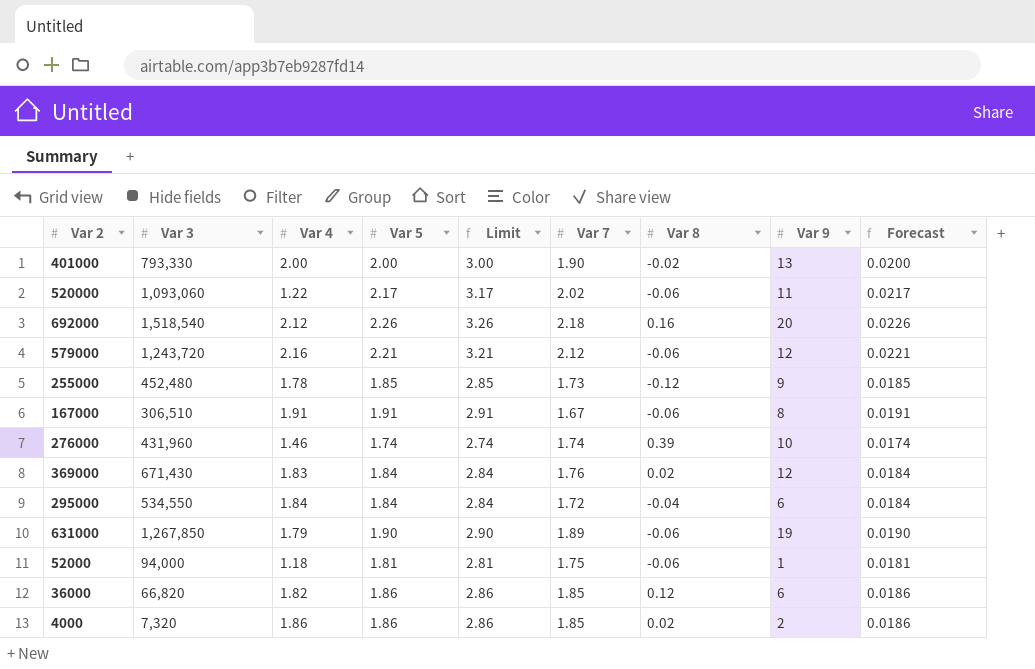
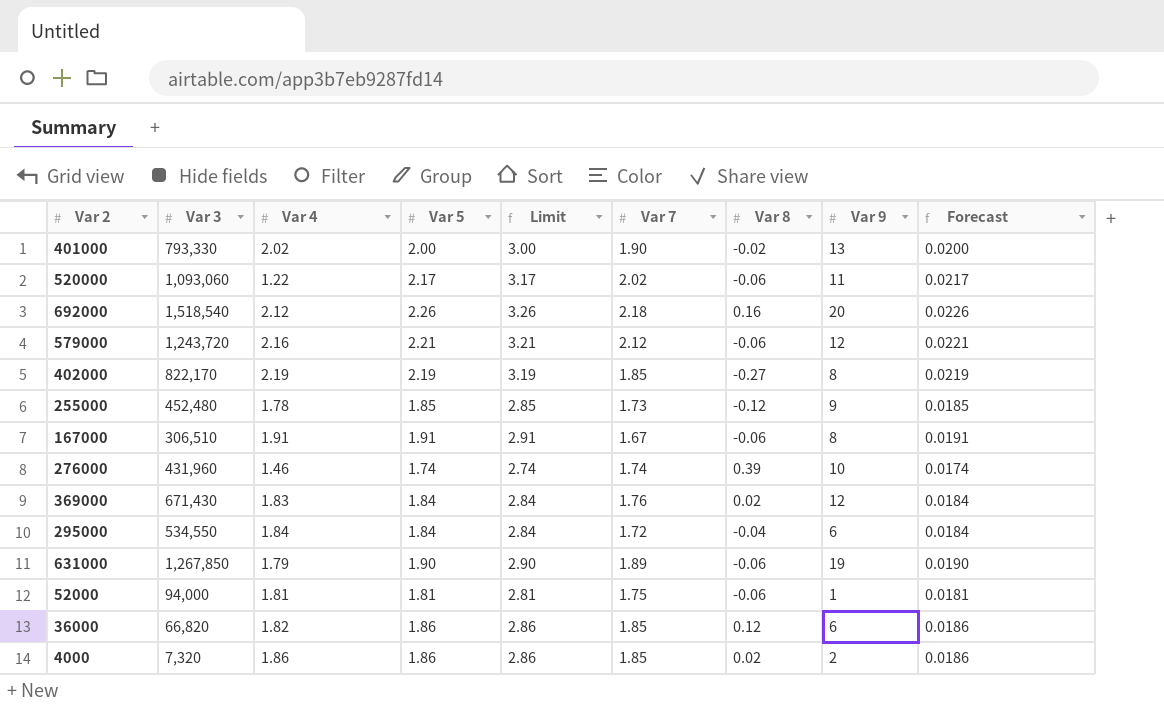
401000 | Var 4: 2.00 -> 2.02
row 402000: none -> 822,170 | 2.19 | 2.19 | 3.19 | 1.85 | -0.27 | 8 | 0.0219
52000 | Var 4: 1.18 -> 1.81

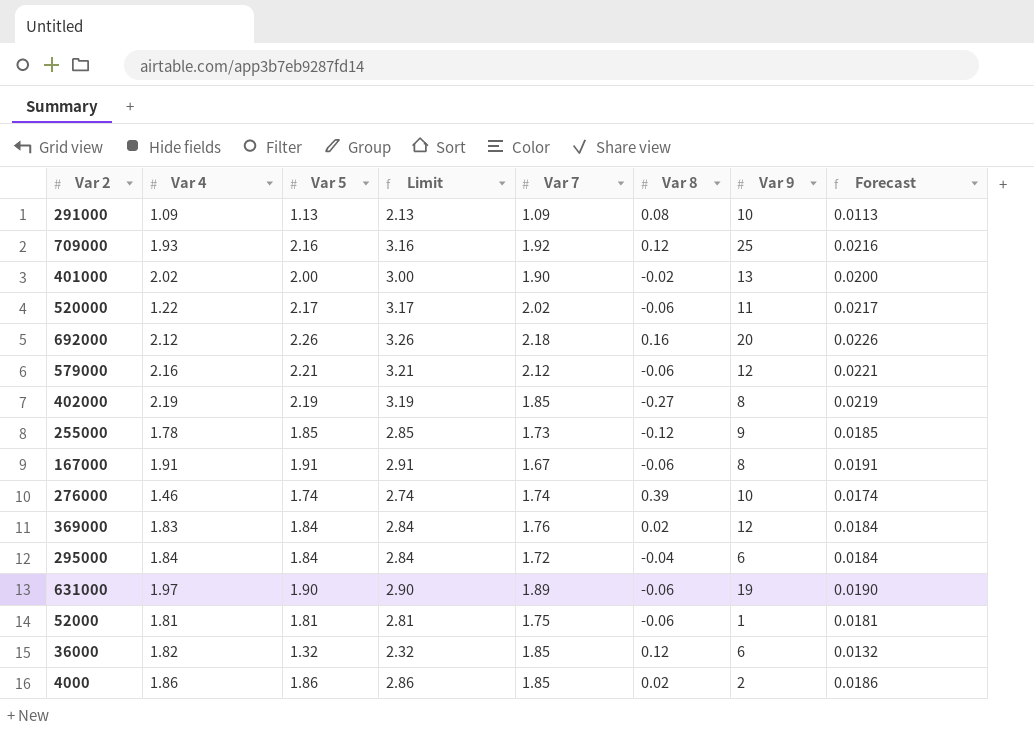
column Var 3 | position: 2 -> none
row 291000: none -> 1.09 | 1.13 | 2.13 | 1.09 | 0.08 | 10 | 0.0113
row 709000: none -> 1.93 | 2.16 | 3.16 | 1.92 | 0.12 | 25 | 0.0216
631000 | Var 4: 1.79 -> 1.97
36000 | Var 5: 1.86 -> 1.32
36000 | Limit: 2.86 -> 2.32
36000 | Forecast: 0.0186 -> 0.0132

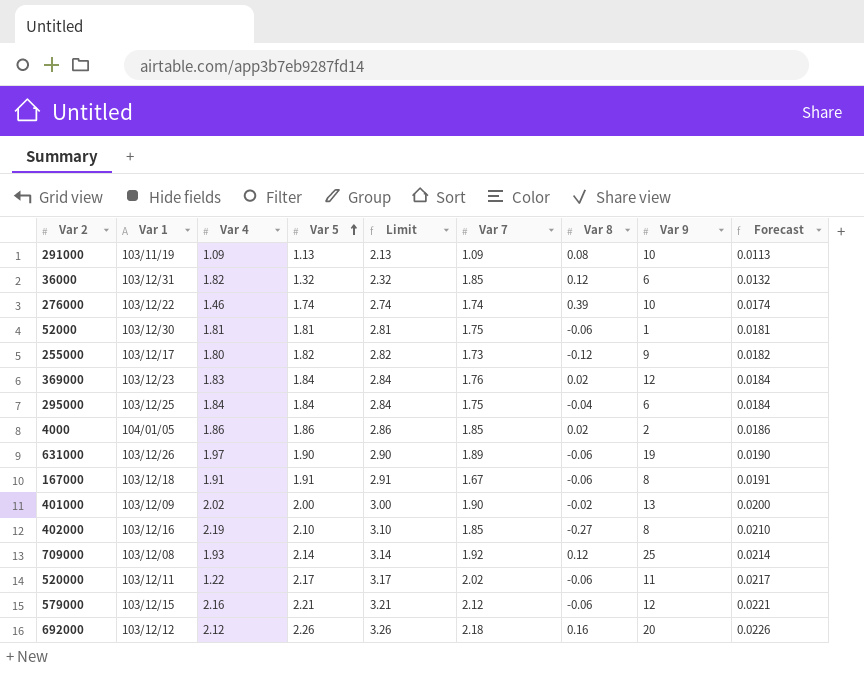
row order: none -> Var 5 ascending
column Var 1 | position: none -> 2
255000 | Var 4: 1.78 -> 1.80
255000 | Var 5: 1.85 -> 1.82
255000 | Limit: 2.85 -> 2.82
255000 | Forecast: 0.0185 -> 0.0182
295000 | Var 7: 1.72 -> 1.75
402000 | Var 5: 2.19 -> 2.10
402000 | Limit: 3.19 -> 3.10
402000 | Forecast: 0.0219 -> 0.0210
709000 | Var 5: 2.16 -> 2.14
709000 | Limit: 3.16 -> 3.14
709000 | Forecast: 0.0216 -> 0.0214

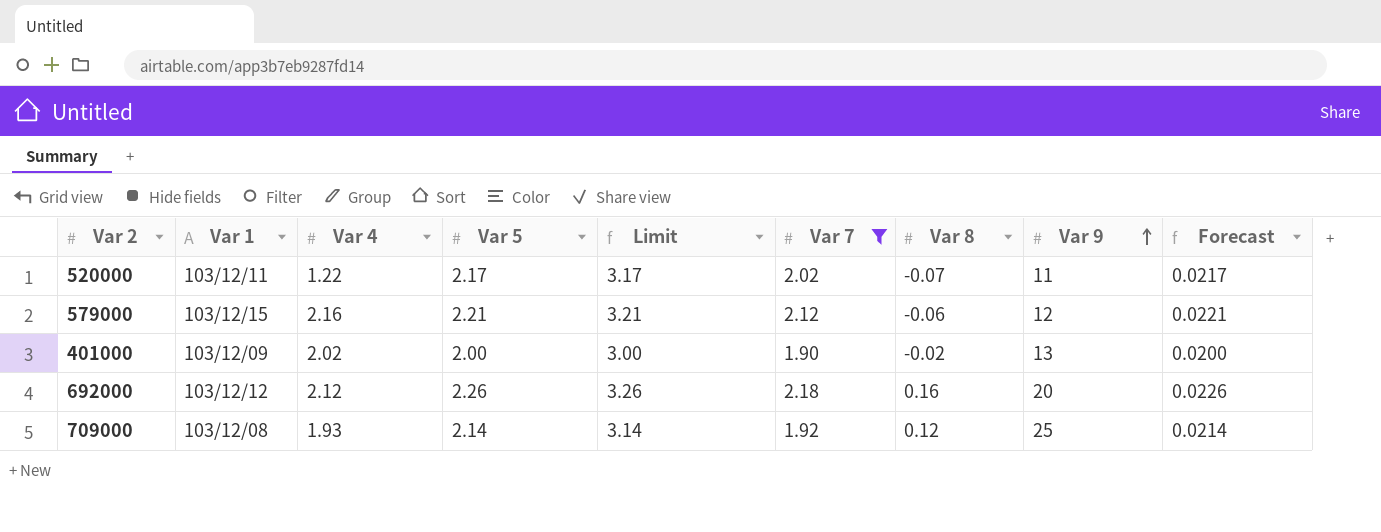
filter: none -> Var 7 >= 1.90
row order: Var 5 ascending -> Var 9 ascending
520000 | Var 8: -0.06 -> -0.07

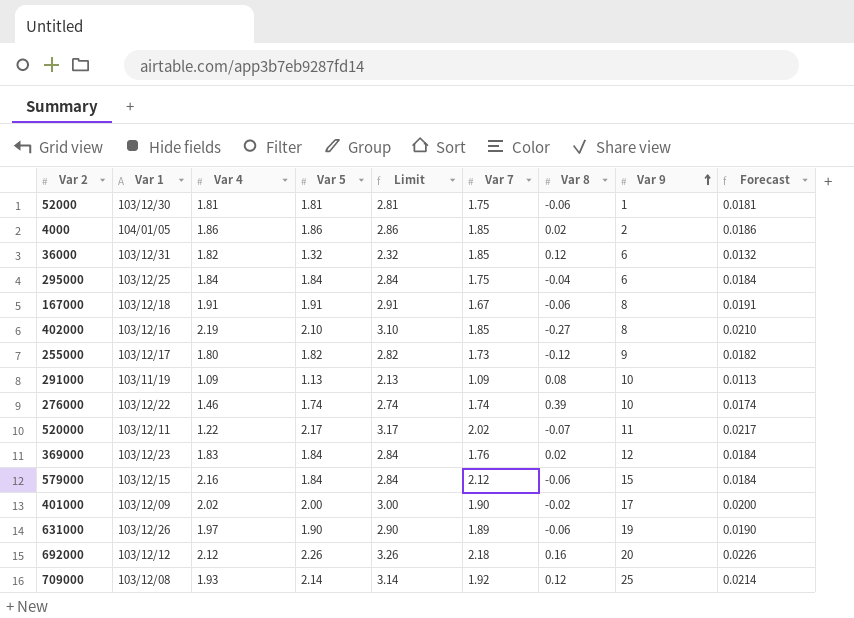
filter: Var 7 >= 1.90 -> none
579000 | Var 5: 2.21 -> 1.84
579000 | Limit: 3.21 -> 2.84
579000 | Var 9: 12 -> 15
579000 | Forecast: 0.0221 -> 0.0184
401000 | Var 9: 13 -> 17

